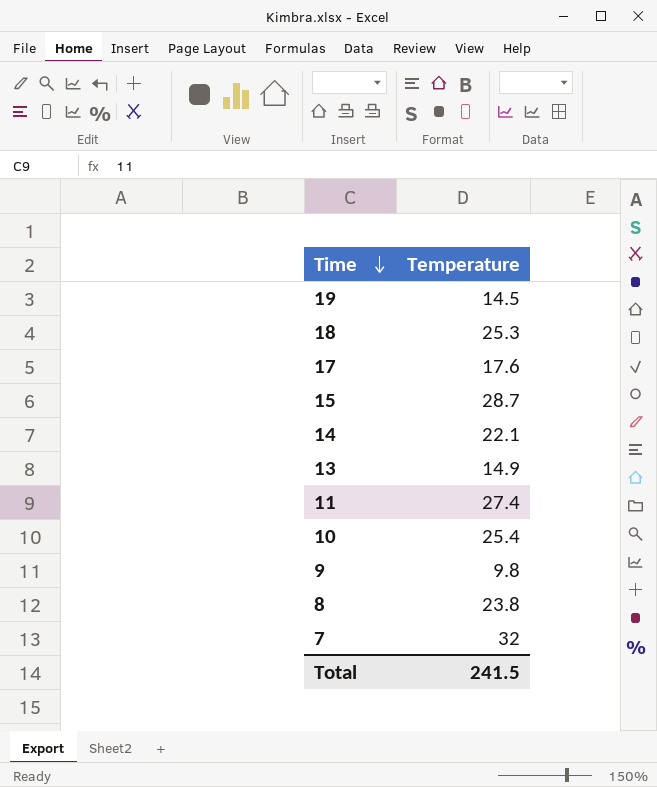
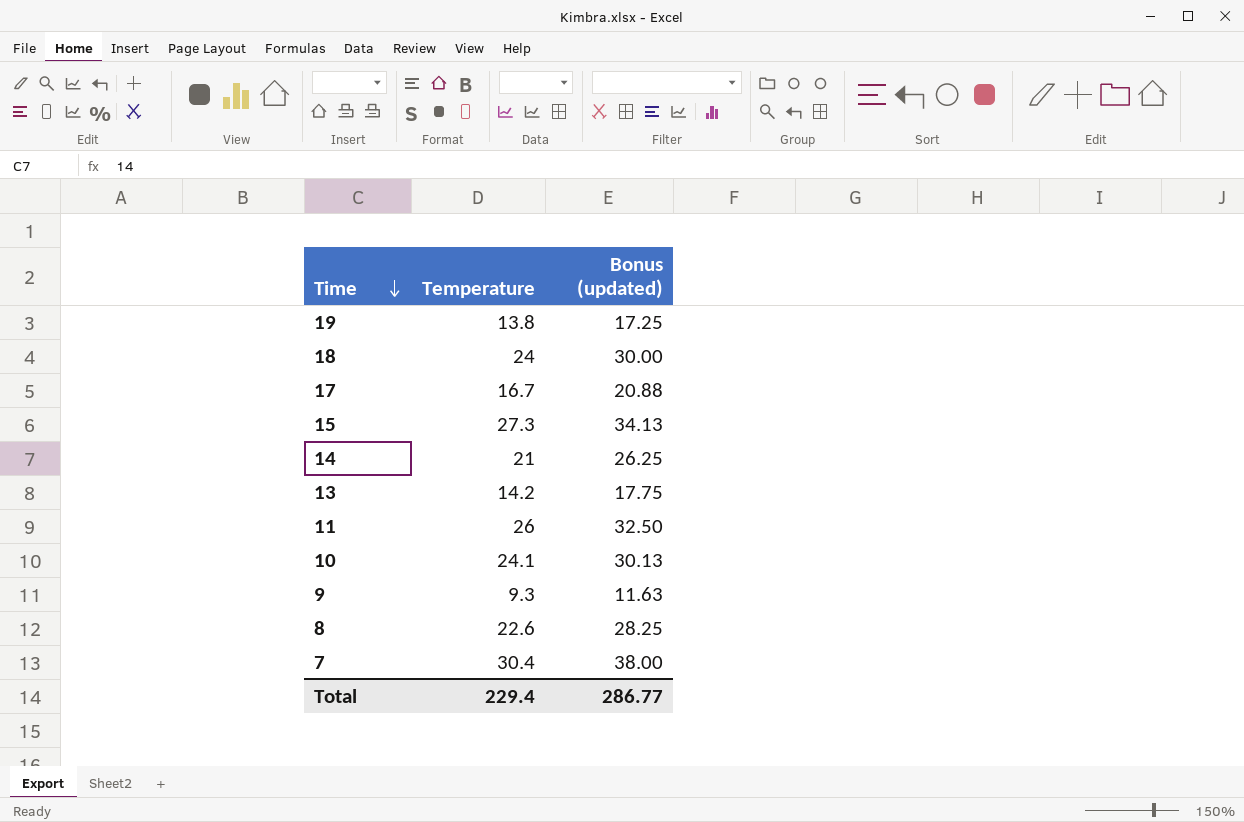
column Bonus (updated) | formula: none -> [Temperature] * 1.25
19 | Temperature: 14.5 -> 13.8
18 | Temperature: 25.3 -> 24
17 | Temperature: 17.6 -> 16.7
15 | Temperature: 28.7 -> 27.3
14 | Temperature: 22.1 -> 21
13 | Temperature: 14.9 -> 14.2
11 | Temperature: 27.4 -> 26
10 | Temperature: 25.4 -> 24.1
9 | Temperature: 9.8 -> 9.3
8 | Temperature: 23.8 -> 22.6
7 | Temperature: 32 -> 30.4
Total | Temperature: 241.5 -> 229.4

